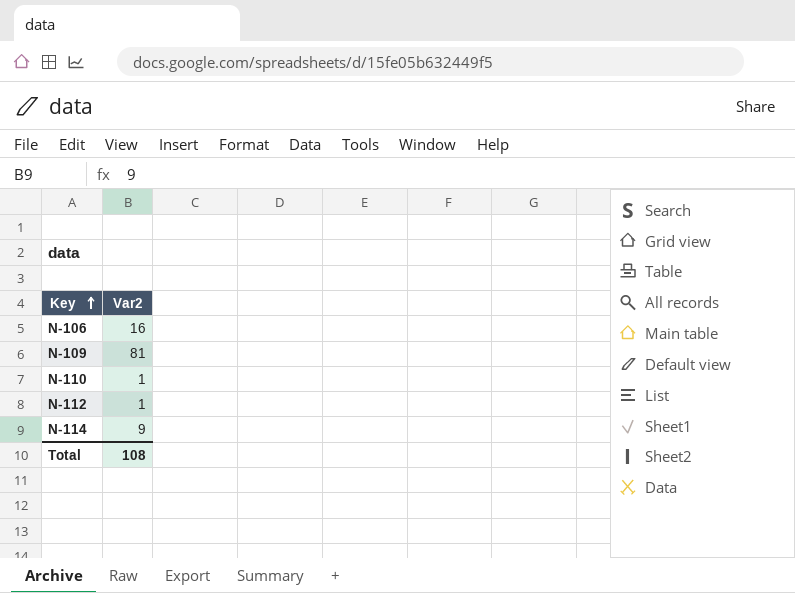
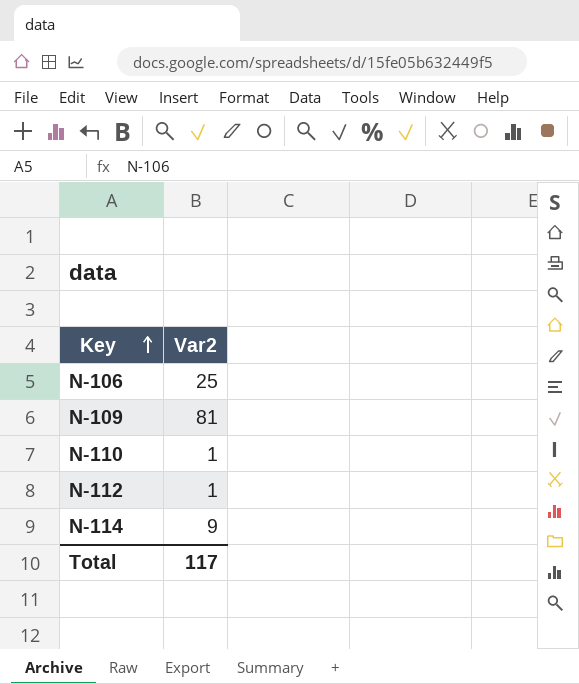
N-106 | Var2: 16 -> 25
Total | Var2: 108 -> 117

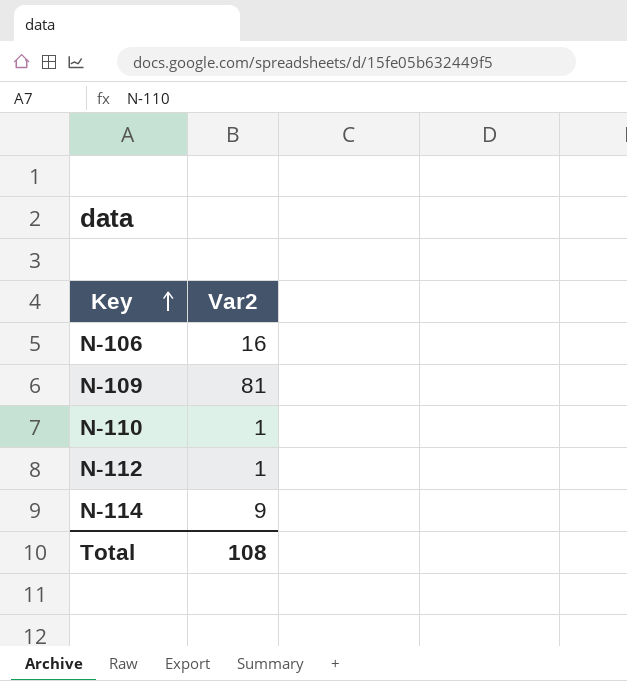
N-106 | Var2: 25 -> 16
Total | Var2: 117 -> 108

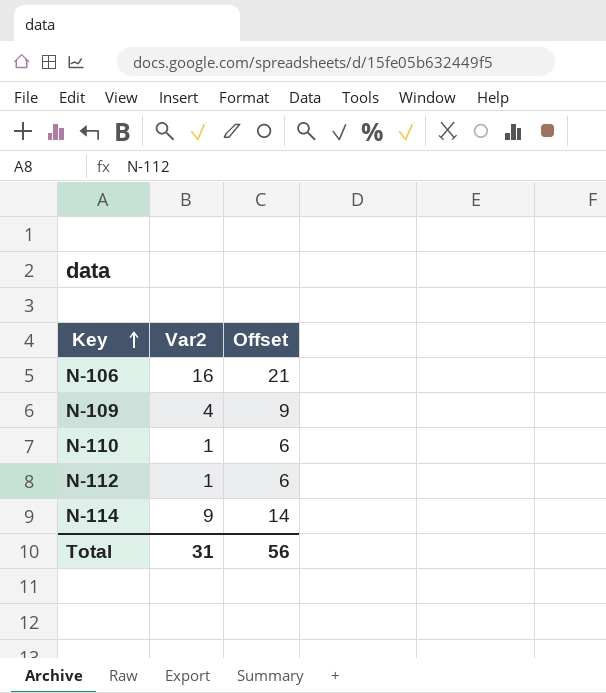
column Offset | formula: none -> [Var2] + 5
N-109 | Var2: 81 -> 4
Total | Var2: 108 -> 31

